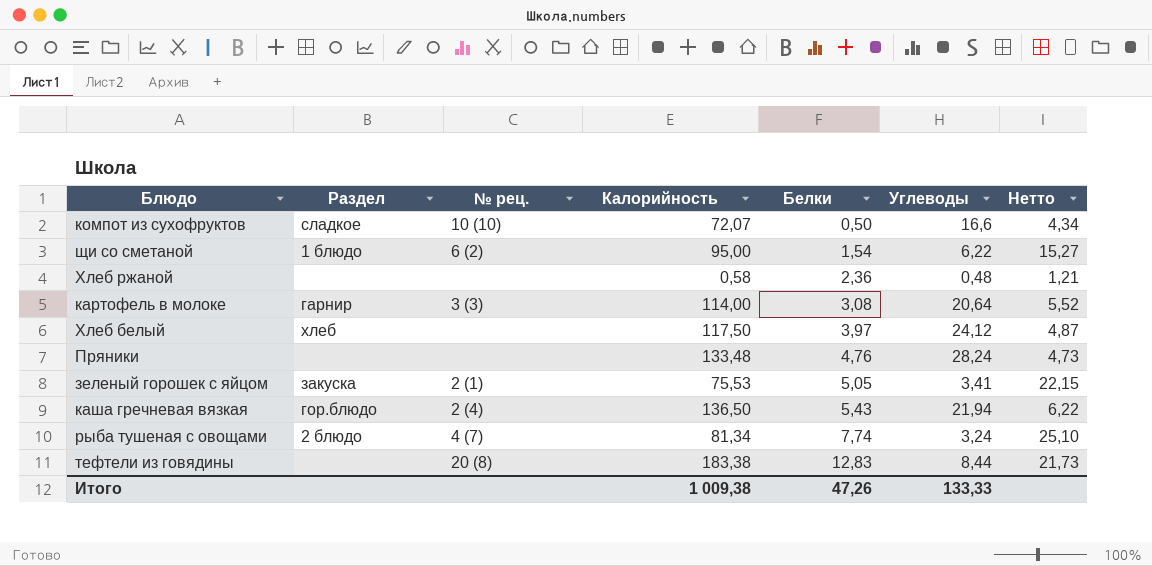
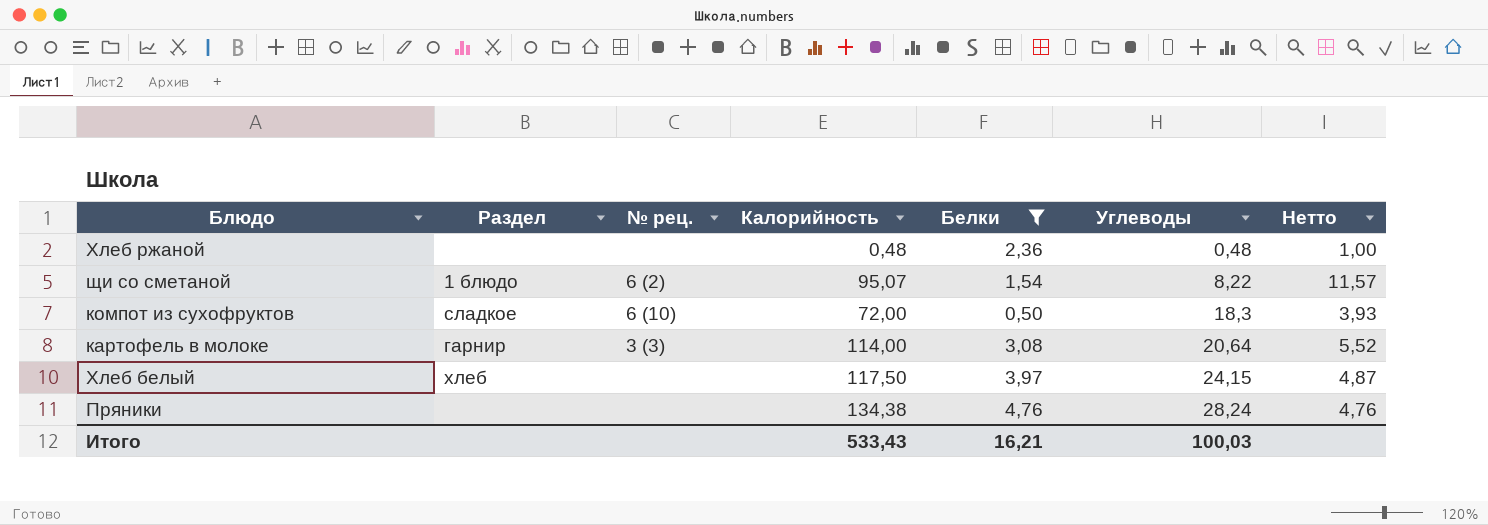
filter: none -> Белки <= 4,76
row order: Белки ascending -> Углеводы ascending
Хлеб ржаной | Калорийность: 0,58 -> 0,48
Хлеб ржаной | Нетто: 1,21 -> 1,00
щи со сметаной | Калорийность: 95,00 -> 95,07
щи со сметаной | Углеводы: 6,22 -> 8,22
щи со сметаной | Нетто: 15,27 -> 11,57
компот из сухофруктов | № рец.: 10 (10) -> 6 (10)
компот из сухофруктов | Калорийность: 72,07 -> 72,00
компот из сухофруктов | Углеводы: 16,6 -> 18,3
компот из сухофруктов | Нетто: 4,34 -> 3,93
Хлеб белый | Углеводы: 24,12 -> 24,15
Пряники | Калорийность: 133,48 -> 134,38
Пряники | Нетто: 4,73 -> 4,76
Итого | Калорийность: 1 009,38 -> 533,43
Итого | Белки: 47,26 -> 16,21
Итого | Углеводы: 133,33 -> 100,03

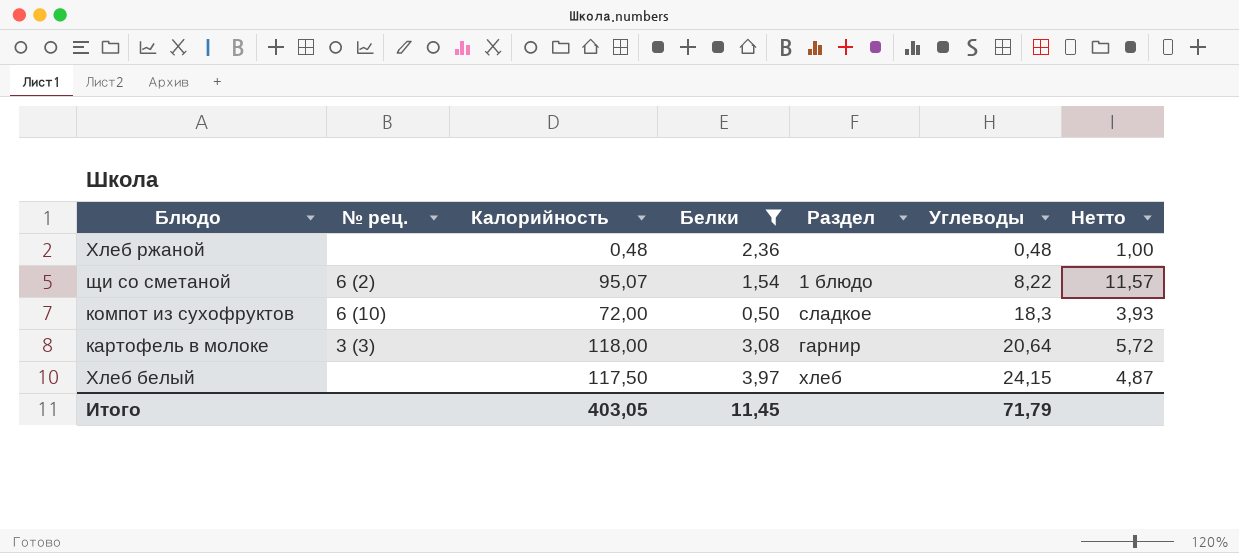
column Раздел | position: 2 -> 5
row Пряники: none | none | 134,38 | 4,76 | 28,24 | 4,76 -> none
картофель в молоке | Калорийность: 114,00 -> 118,00
картофель в молоке | Нетто: 5,52 -> 5,72
Итого | Калорийность: 533,43 -> 403,05
Итого | Белки: 16,21 -> 11,45
Итого | Углеводы: 100,03 -> 71,79

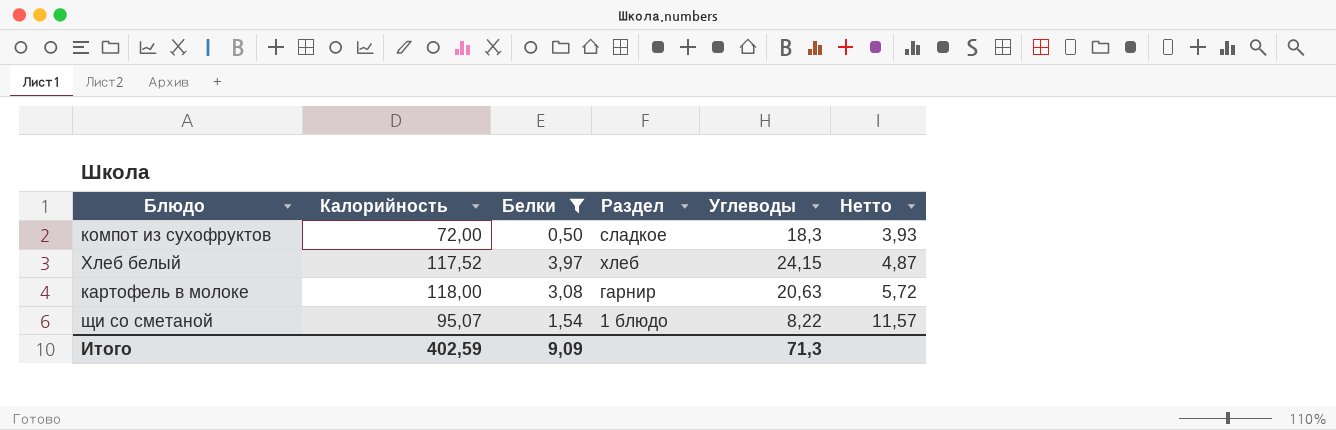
row order: Углеводы ascending -> Нетто ascending
column № рец. | position: 2 -> none
row Хлеб ржаной: none | 0,48 | 2,36 | none | 0,48 | 1,00 -> none
Хлеб белый | Калорийность: 117,50 -> 117,52
картофель в молоке | Углеводы: 20,64 -> 20,63
Итого | Калорийность: 403,05 -> 402,59
Итого | Белки: 11,45 -> 9,09
Итого | Углеводы: 71,79 -> 71,3

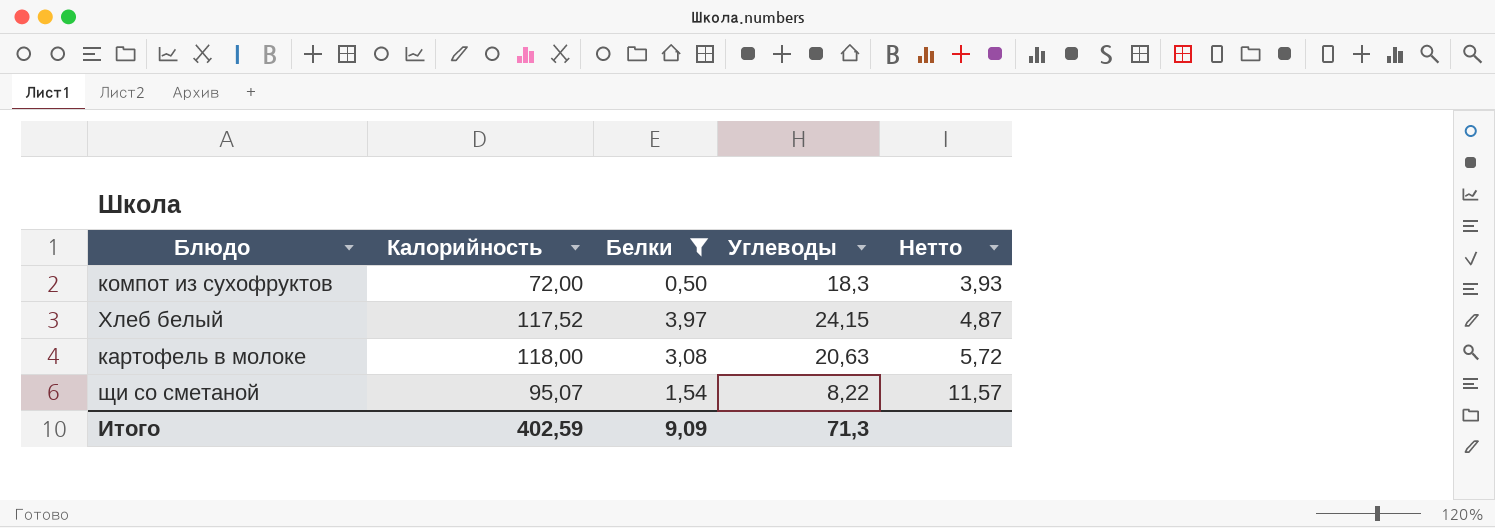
column Раздел | position: 4 -> none

